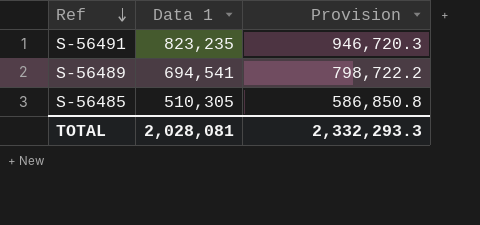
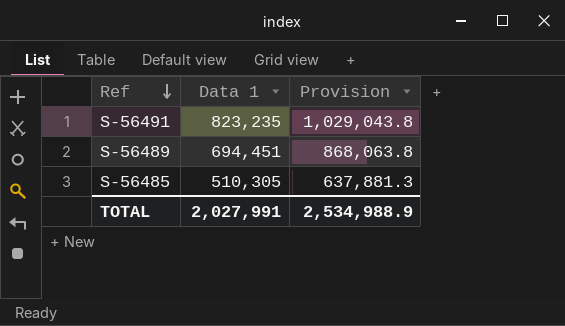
column Provision | formula: [Data 1] * 1.15 -> [Data 1] * 1.25
S-56489 | Data 1: 694,541 -> 694,451
TOTAL | Data 1: 2,028,081 -> 2,027,991
TOTAL | Provision: 2,332,293.3 -> 2,534,988.9

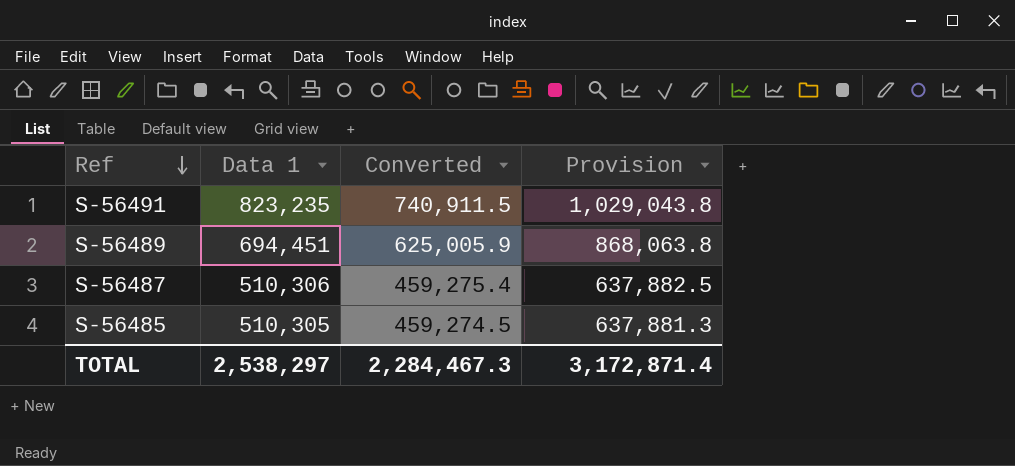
column Converted | formula: none -> [Data 1] * 0.9
row S-56487: none -> 510,306 | 459,275.4 | 637,882.5
TOTAL | Data 1: 2,027,991 -> 2,538,297
TOTAL | Provision: 2,534,988.9 -> 3,172,871.4

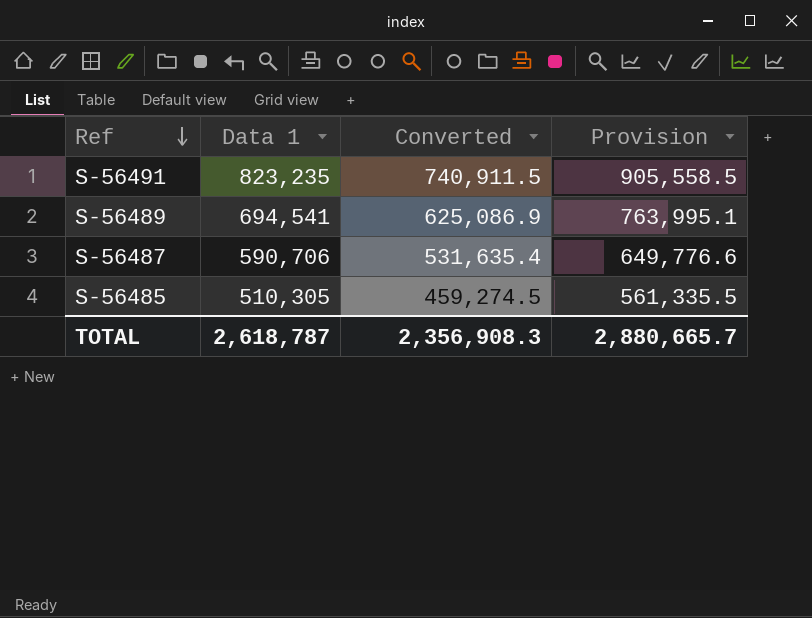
column Provision | formula: [Data 1] * 1.25 -> [Data 1] * 1.1
S-56489 | Data 1: 694,451 -> 694,541
S-56489 | Converted: 625,005.9 -> 625,086.9
S-56487 | Data 1: 510,306 -> 590,706
S-56487 | Converted: 459,275.4 -> 531,635.4
TOTAL | Data 1: 2,538,297 -> 2,618,787
TOTAL | Converted: 2,284,467.3 -> 2,356,908.3
TOTAL | Provision: 3,172,871.4 -> 2,880,665.7

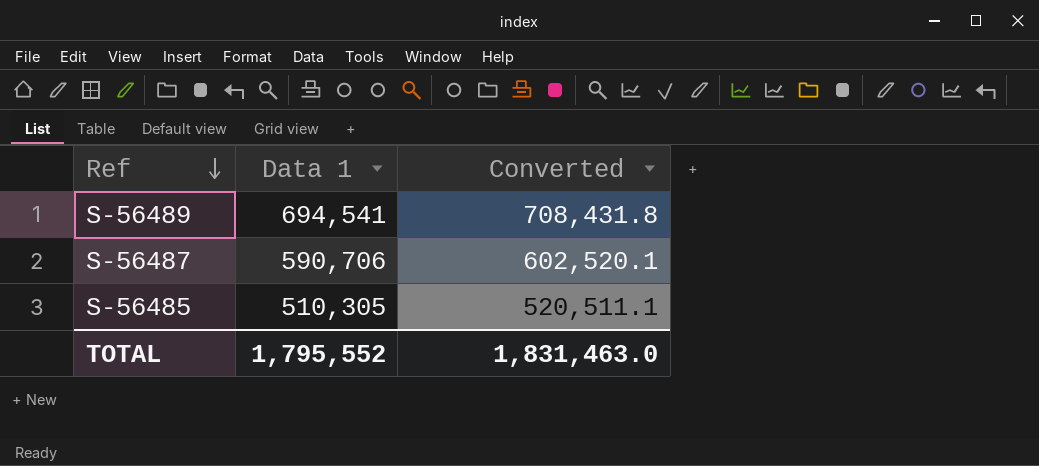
column Provision | formula: [Data 1] * 1.1 -> none
column Converted | formula: [Data 1] * 0.9 -> [Data 1] * 1.02
row S-56491: 823,235 | 740,911.5 | 905,558.5 -> none
TOTAL | Data 1: 2,618,787 -> 1,795,552
TOTAL | Converted: 2,356,908.3 -> 1,831,463.0

